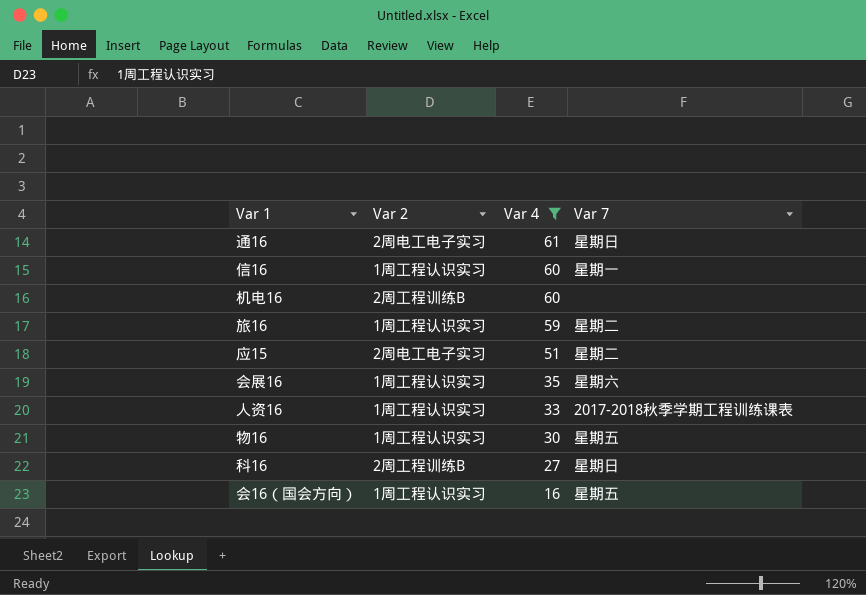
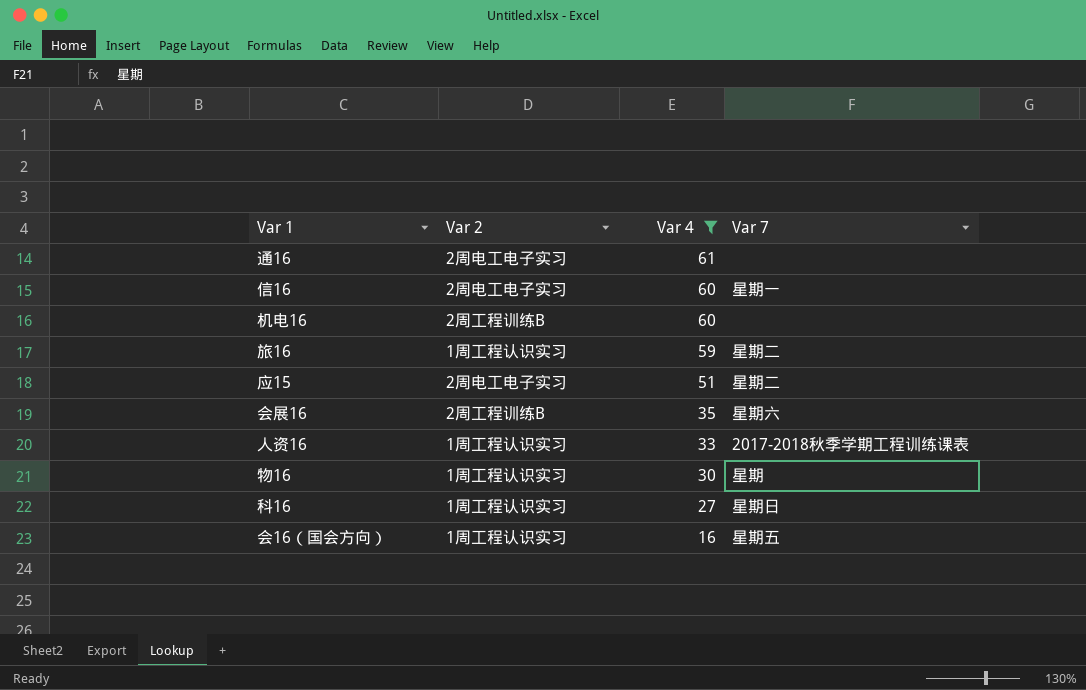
通16 | Var 7: 星期日 -> none
信16 | Var 2: 1周工程认识实习 -> 2周电工电子实习
会展16 | Var 2: 1周工程认识实习 -> 2周工程训练B
物16 | Var 7: 星期五 -> 星期
科16 | Var 2: 2周工程训练B -> 1周工程认识实习

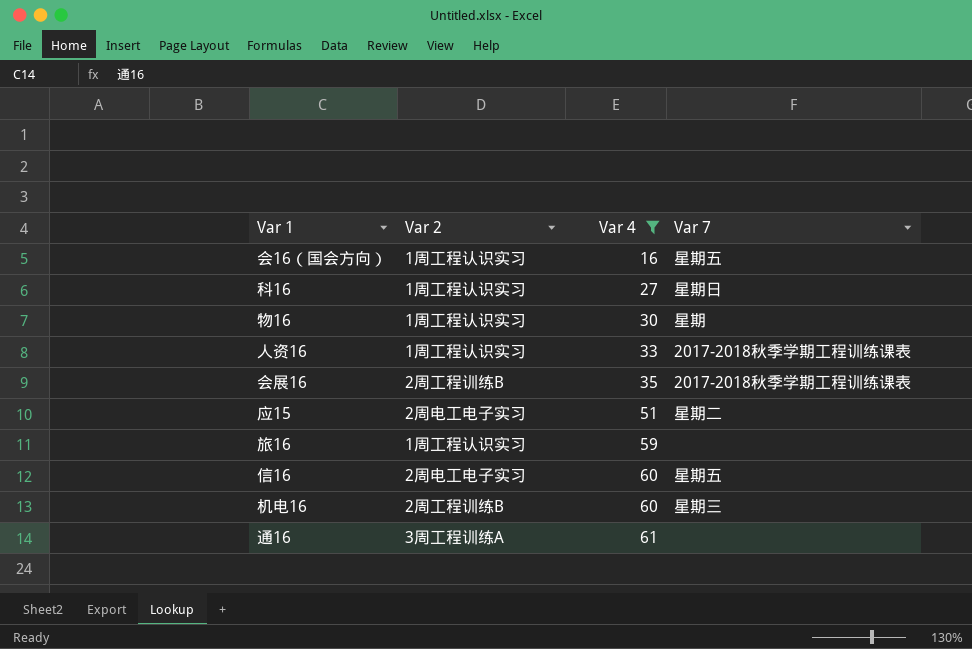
row order: Var 4 descending -> Var 4 ascending
会展16 | Var 7: 星期六 -> 2017-2018秋季学期工程训练课表
旅16 | Var 7: 星期二 -> none
信16 | Var 7: 星期一 -> 星期五
机电16 | Var 7: none -> 星期三
通16 | Var 2: 2周电工电子实习 -> 3周工程训练A

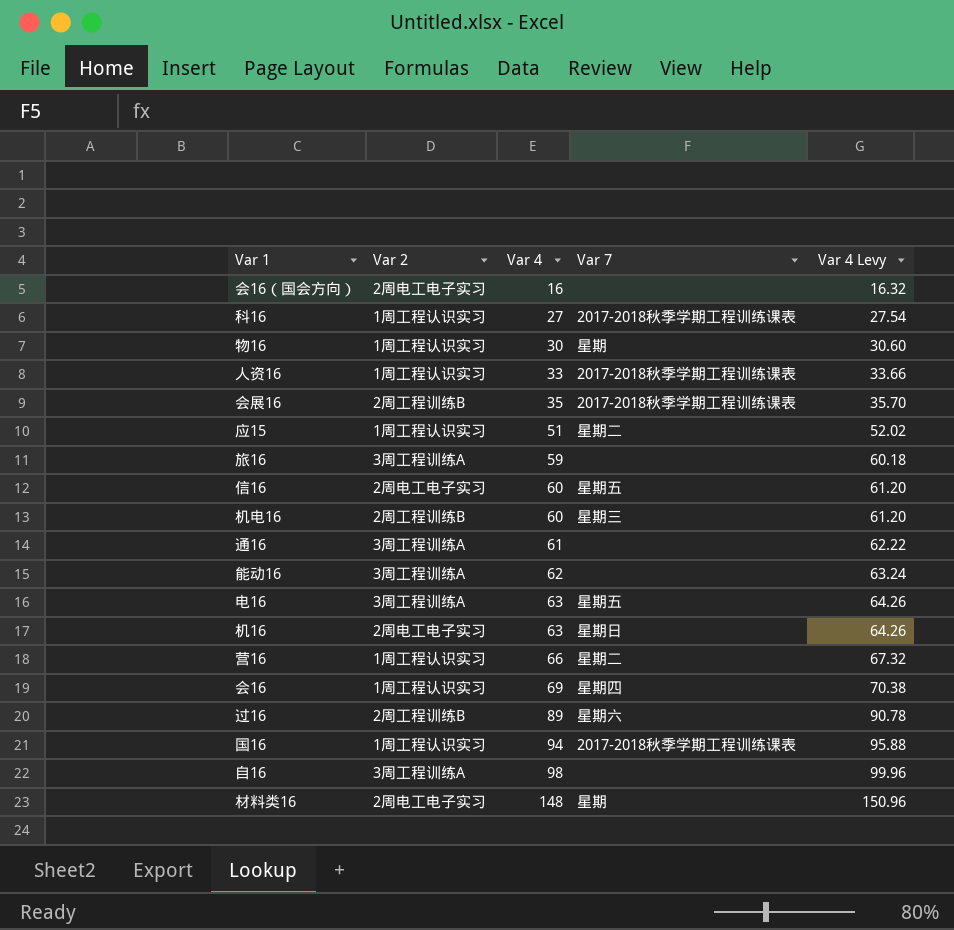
filter: Var 4 <= 61 -> none
column Var 4 Levy | formula: none -> [Var 4] * 1.02
会16（国会方向） | Var 2: 1周工程认识实习 -> 2周电工电子实习
会16（国会方向） | Var 7: 星期五 -> none
科16 | Var 7: 星期日 -> 2017-2018秋季学期工程训练课表
应15 | Var 2: 2周电工电子实习 -> 1周工程认识实习
旅16 | Var 2: 1周工程认识实习 -> 3周工程训练A

